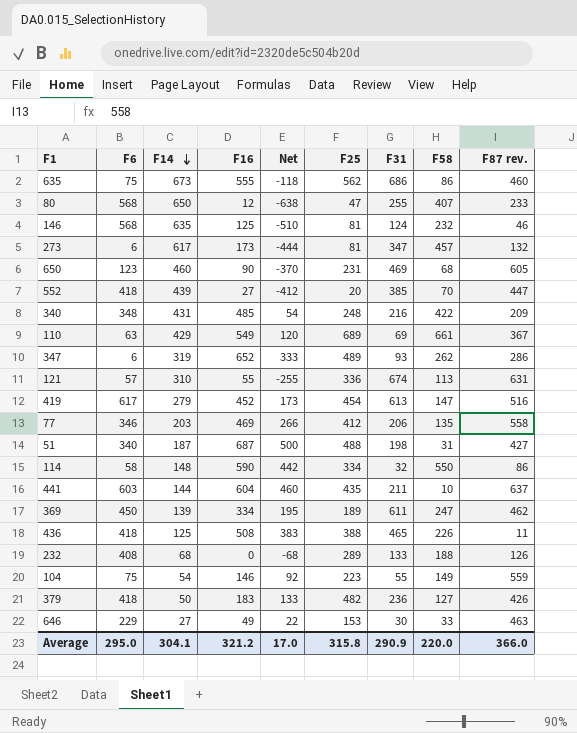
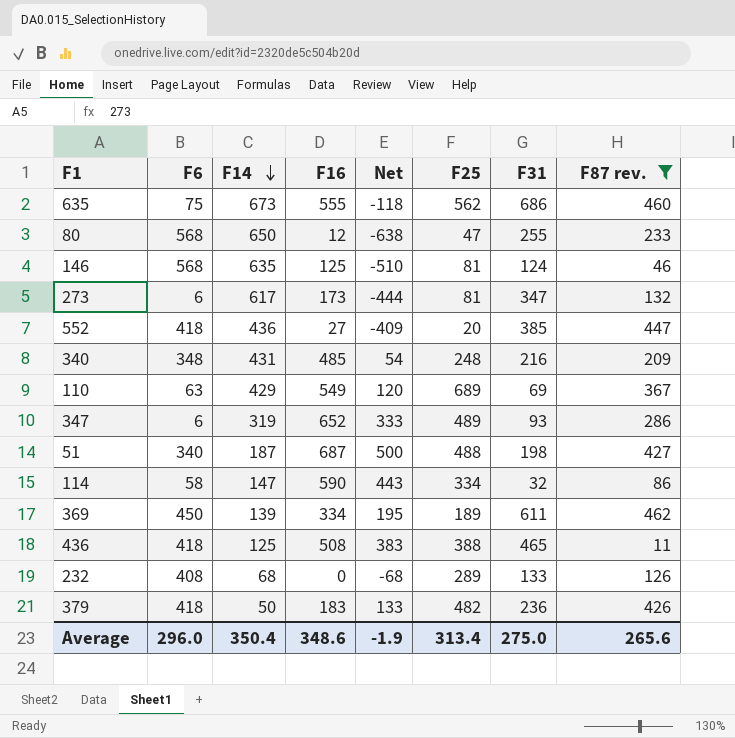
filter: none -> F87 rev. <= 462
column F58 | position: 8 -> none
552 | F14: 439 -> 436
552 | Net: -412 -> -409
114 | F14: 148 -> 147
114 | Net: 442 -> 443
Average | F6: 295.0 -> 296.0
Average | F14: 304.1 -> 350.4
Average | F16: 321.2 -> 348.6
Average | Net: 17.0 -> -1.9
Average | F25: 315.8 -> 313.4
Average | F31: 290.9 -> 275.0
Average | F87 rev.: 366.0 -> 265.6

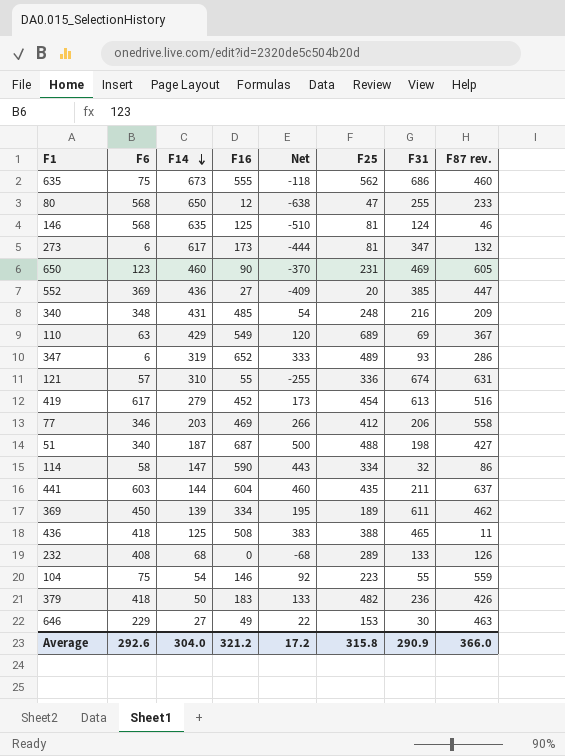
filter: F87 rev. <= 462 -> none
552 | F6: 418 -> 369
Average | F6: 296.0 -> 292.6
Average | F14: 350.4 -> 304.0
Average | F16: 348.6 -> 321.2
Average | Net: -1.9 -> 17.2
Average | F25: 313.4 -> 315.8
Average | F31: 275.0 -> 290.9
Average | F87 rev.: 265.6 -> 366.0

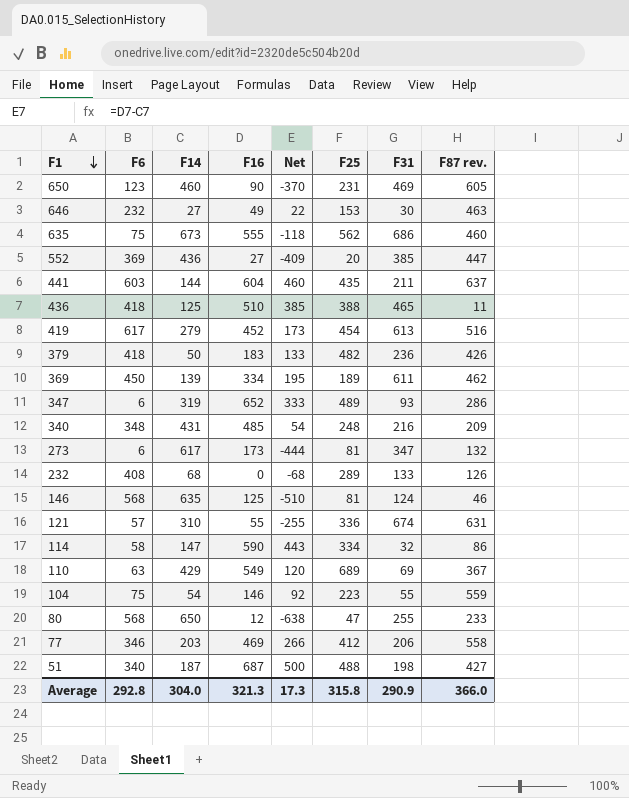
row order: F14 descending -> F1 descending
646 | F6: 229 -> 232
436 | F16: 508 -> 510
436 | Net: 383 -> 385
Average | F6: 292.6 -> 292.8
Average | F16: 321.2 -> 321.3
Average | Net: 17.2 -> 17.3

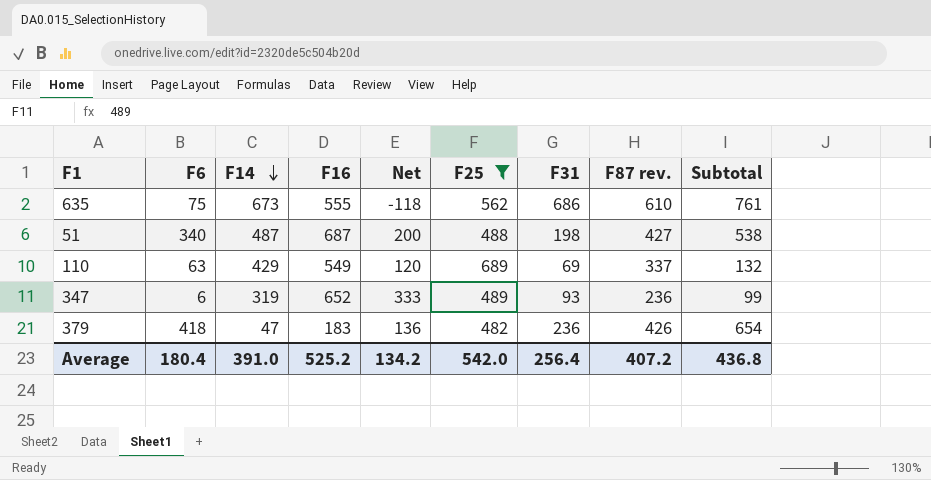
filter: none -> F25 >= 482
row order: F1 descending -> F14 descending
column Subtotal | formula: none -> [F6] + [F31]
635 | F87 rev.: 460 -> 610
51 | F14: 187 -> 487
51 | Net: 500 -> 200
110 | F87 rev.: 367 -> 337
347 | F87 rev.: 286 -> 236
379 | F14: 50 -> 47
379 | Net: 133 -> 136
Average | F6: 292.8 -> 180.4
Average | F14: 304.0 -> 391.0
Average | F16: 321.3 -> 525.2
Average | Net: 17.3 -> 134.2
Average | F25: 315.8 -> 542.0
Average | F31: 290.9 -> 256.4
Average | F87 rev.: 366.0 -> 407.2

